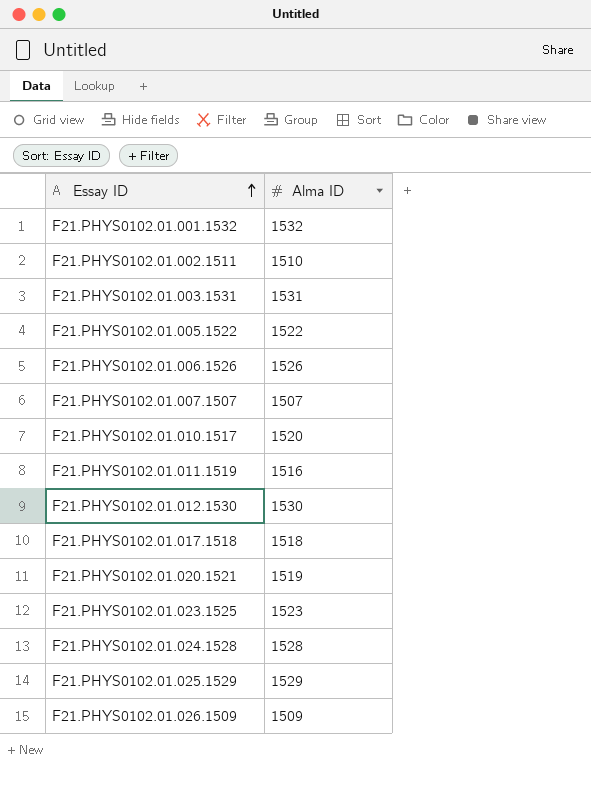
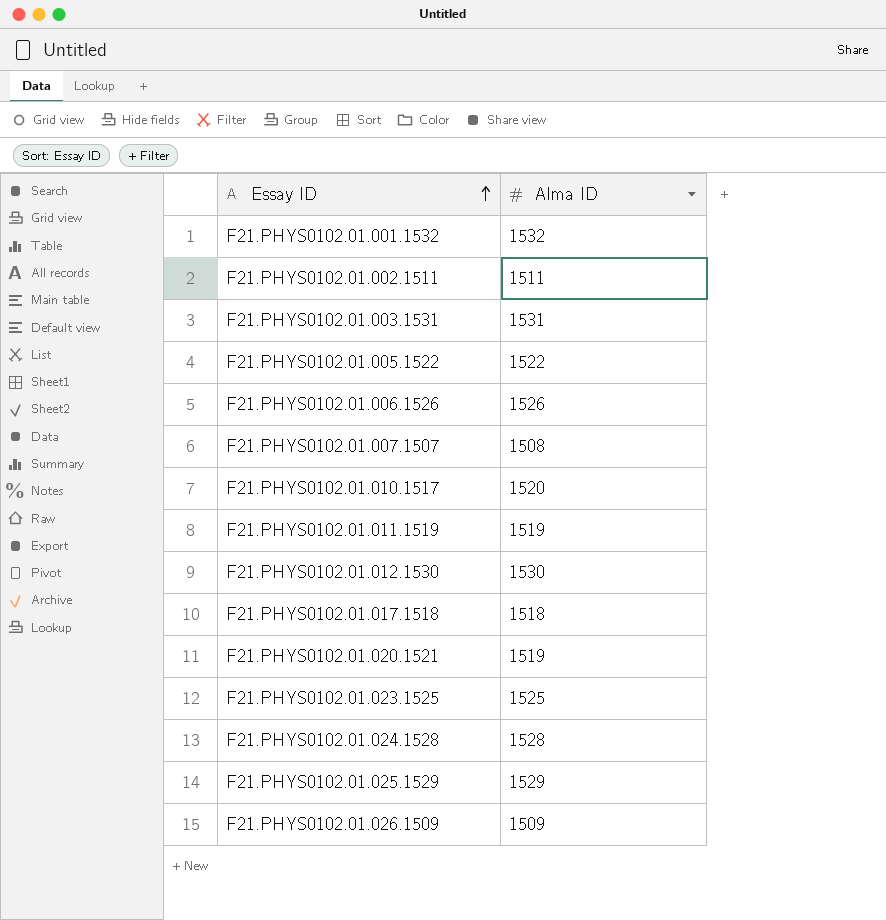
F21.PHYS0102.01.002.1511 | Alma ID: 1510 -> 1511
F21.PHYS0102.01.007.1507 | Alma ID: 1507 -> 1508
F21.PHYS0102.01.011.1519 | Alma ID: 1516 -> 1519
F21.PHYS0102.01.023.1525 | Alma ID: 1523 -> 1525

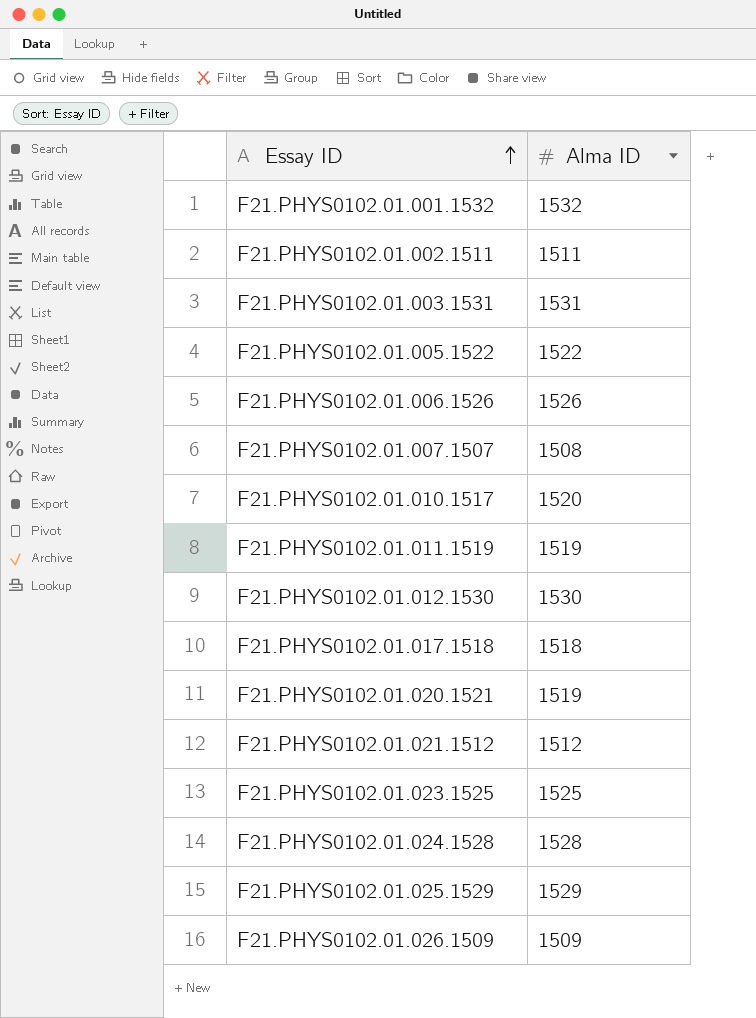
row F21.PHYS0102.01.021.1512: none -> 1512

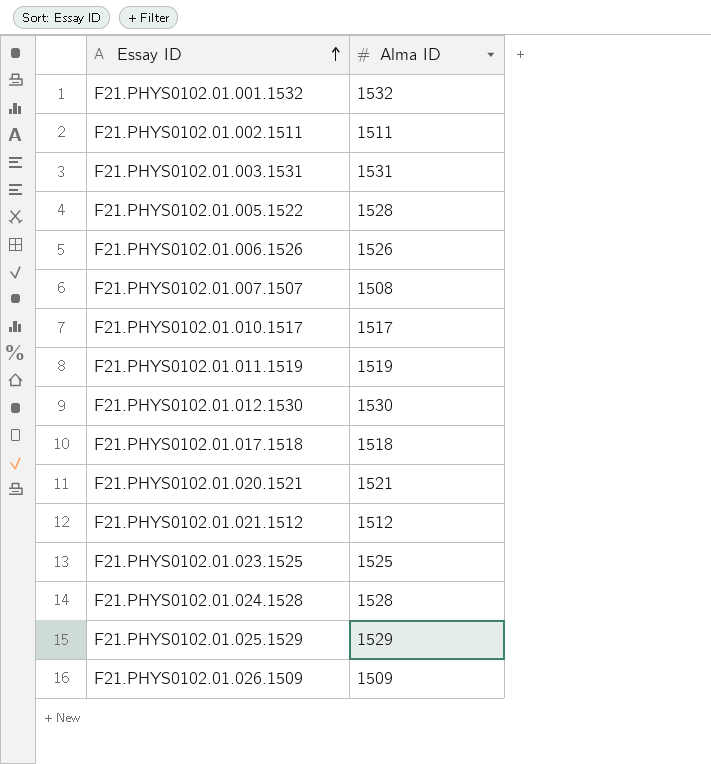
F21.PHYS0102.01.005.1522 | Alma ID: 1522 -> 1528
F21.PHYS0102.01.010.1517 | Alma ID: 1520 -> 1517
F21.PHYS0102.01.020.1521 | Alma ID: 1519 -> 1521

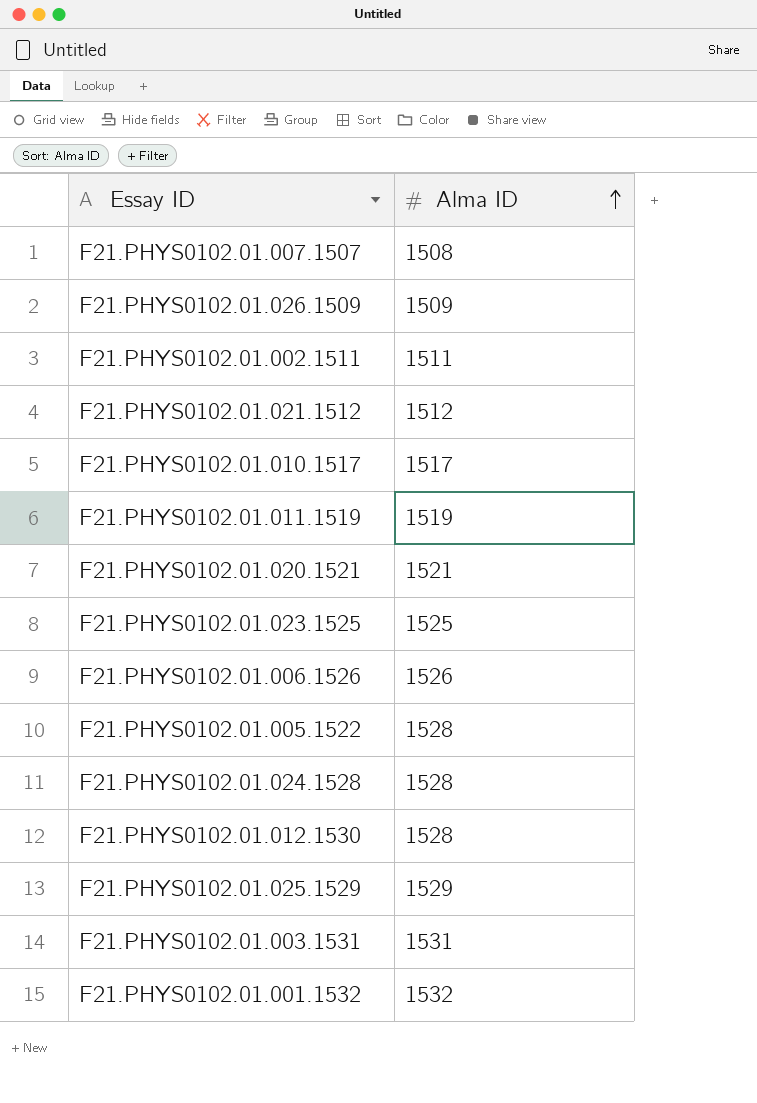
row order: Essay ID ascending -> Alma ID ascending
row F21.PHYS0102.01.017.1518: 1518 -> none
F21.PHYS0102.01.012.1530 | Alma ID: 1530 -> 1528

